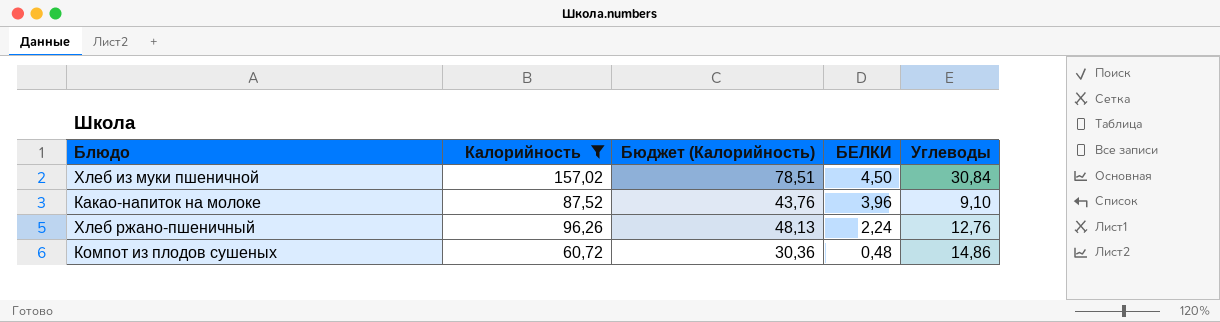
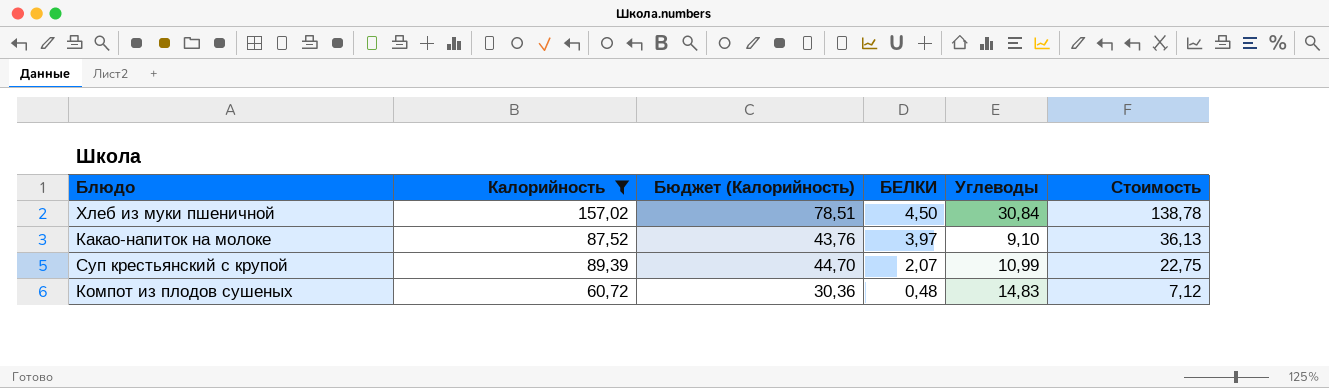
column Стоимость | formula: none -> [БЕЛКИ] * [Углеводы]
row Хлеб ржано-пшеничный: 96,26 | 48,13 | 2,24 | 12,76 -> none
Какао-напиток на молоке | БЕЛКИ: 3,96 -> 3,97
row Суп крестьянский с крупой: none -> 89,39 | 44,70 | 2,07 | 10,99 | 22,75
Компот из плодов сушеных | Углеводы: 14,86 -> 14,83

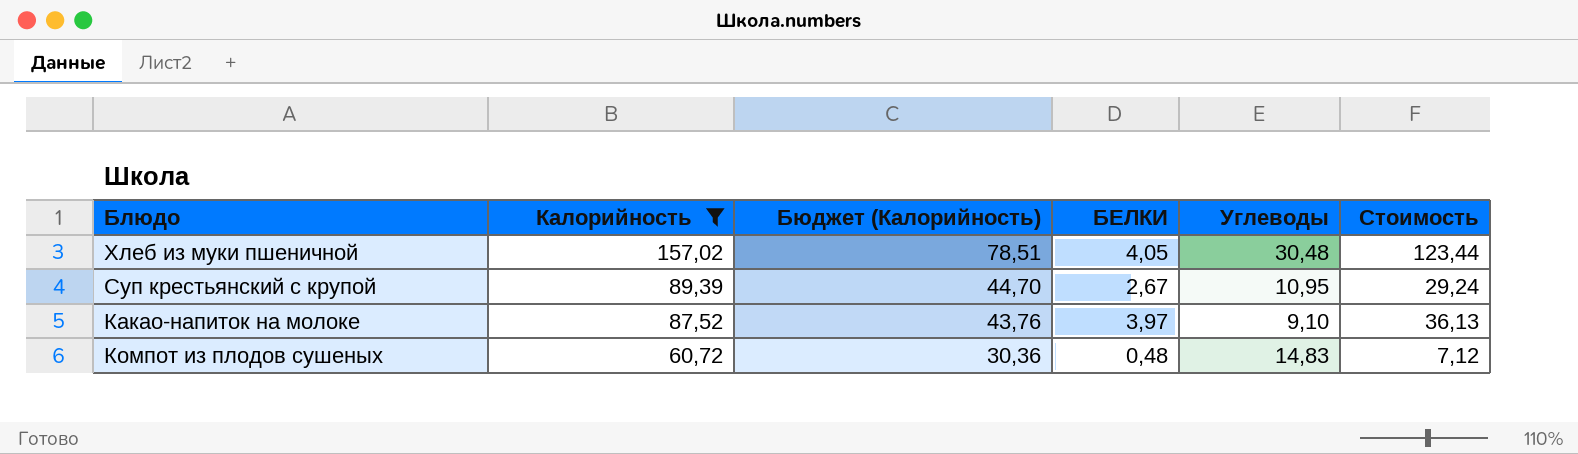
row order: БЕЛКИ descending -> Калорийность descending
Хлеб из муки пшеничной | БЕЛКИ: 4,50 -> 4,05
Хлеб из муки пшеничной | Углеводы: 30,84 -> 30,48
Хлеб из муки пшеничной | Стоимость: 138,78 -> 123,44
Суп крестьянский с крупой | БЕЛКИ: 2,07 -> 2,67
Суп крестьянский с крупой | Углеводы: 10,99 -> 10,95
Суп крестьянский с крупой | Стоимость: 22,75 -> 29,24

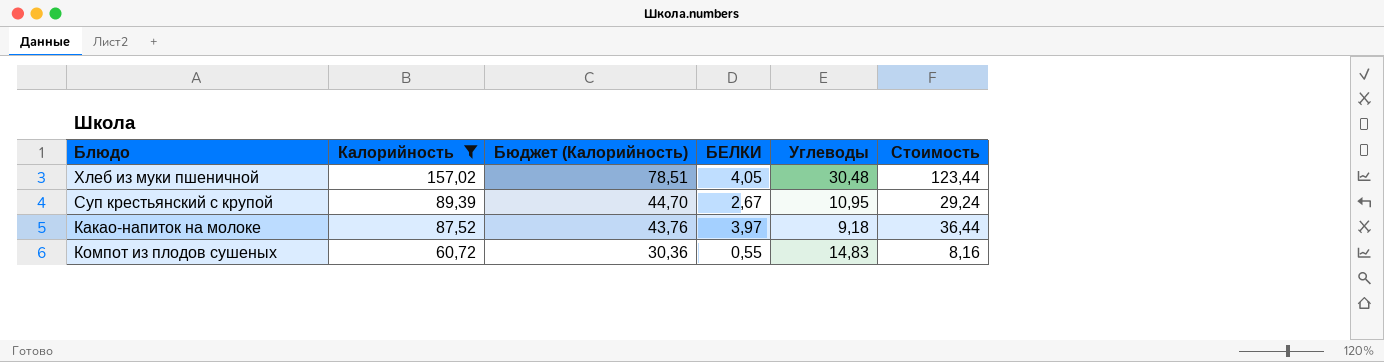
Какао-напиток на молоке | Углеводы: 9,10 -> 9,18
Какао-напиток на молоке | Стоимость: 36,13 -> 36,44
Компот из плодов сушеных | БЕЛКИ: 0,48 -> 0,55
Компот из плодов сушеных | Стоимость: 7,12 -> 8,16

